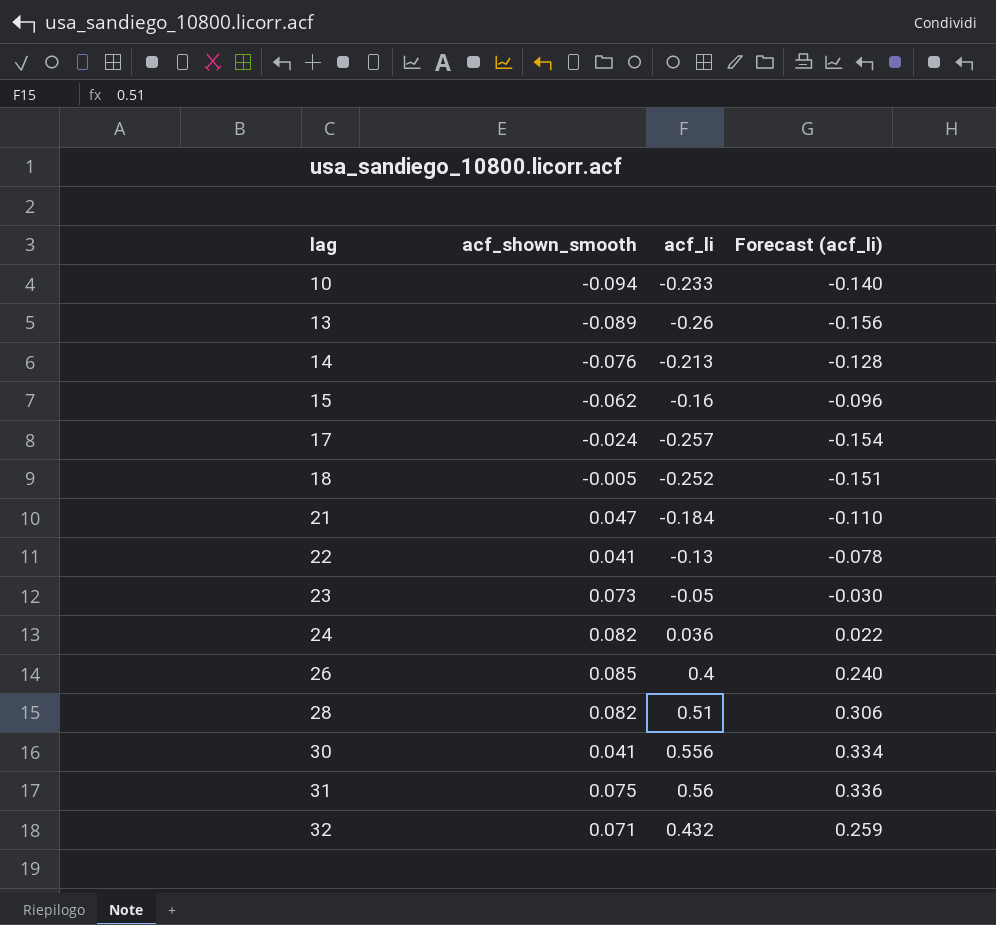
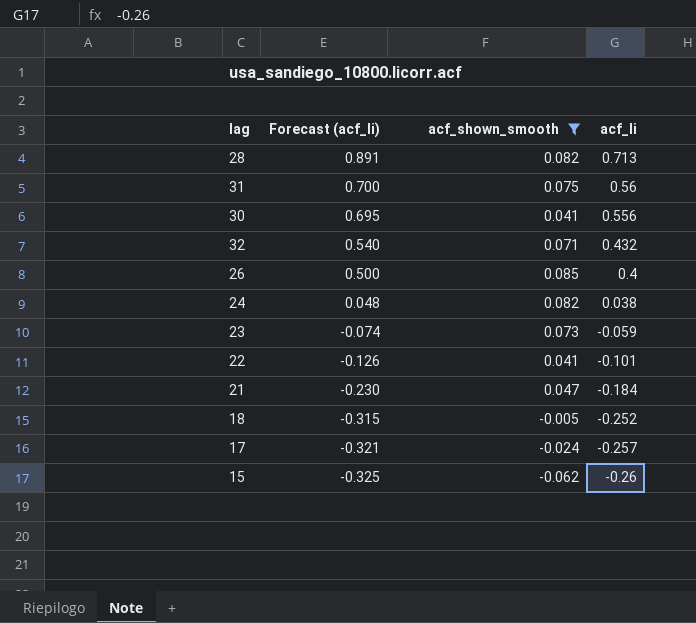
filter: none -> acf_shown_smooth >= -0.062
row order: lag ascending -> Forecast (acf_li) descending
column Forecast (acf_li) | formula: [acf_li] * 0.6 -> [acf_li] * 1.25
column Forecast (acf_li) | position: 4 -> 2
28 | acf_li: 0.51 -> 0.713
24 | acf_li: 0.036 -> 0.038
23 | acf_li: -0.05 -> -0.059
22 | acf_li: -0.13 -> -0.101
15 | acf_li: -0.16 -> -0.26

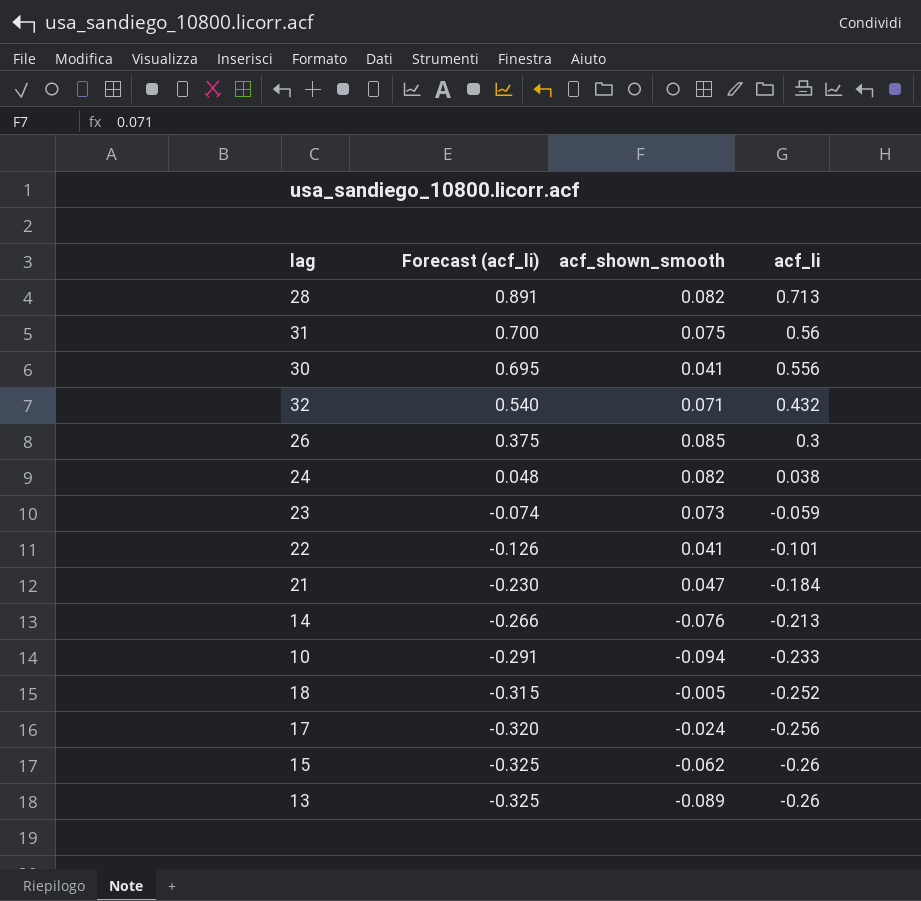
filter: acf_shown_smooth >= -0.062 -> none
26 | Forecast (acf_li): 0.500 -> 0.375
26 | acf_li: 0.4 -> 0.3
17 | Forecast (acf_li): -0.321 -> -0.320
17 | acf_li: -0.257 -> -0.256

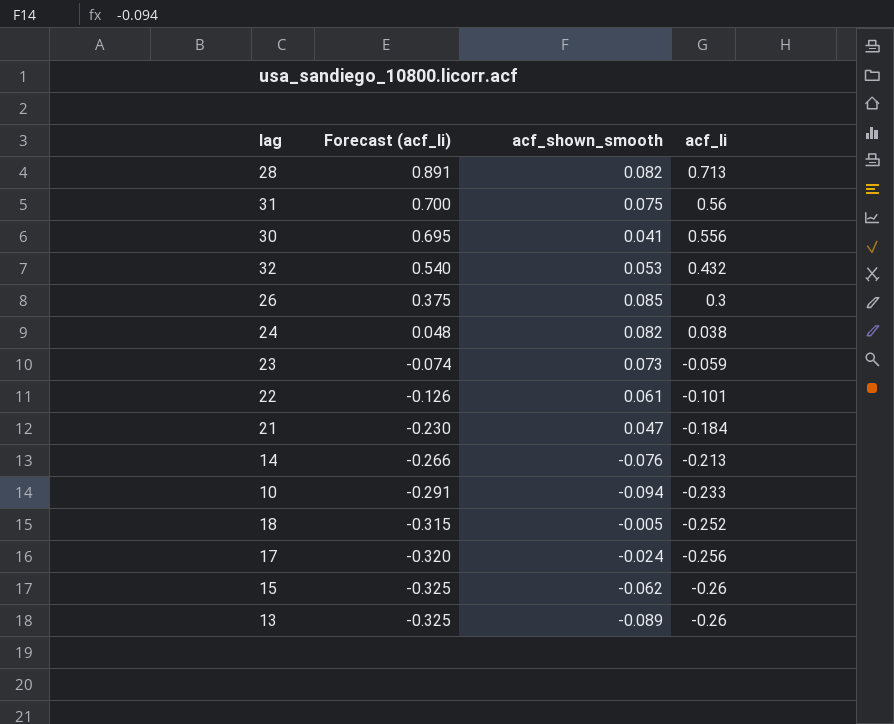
32 | acf_shown_smooth: 0.071 -> 0.053
22 | acf_shown_smooth: 0.041 -> 0.061

